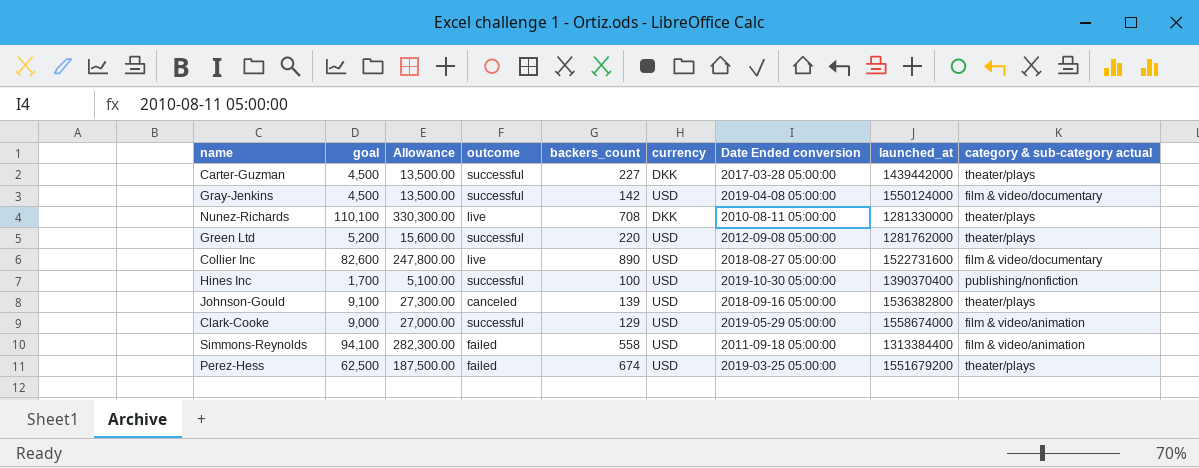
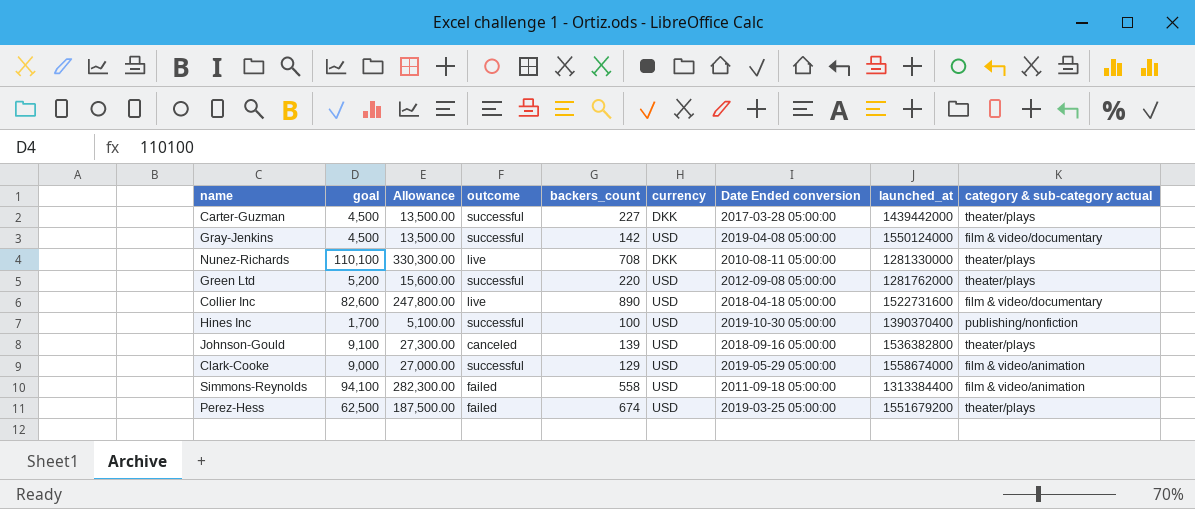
Collier Inc | Date Ended conversion: 2018-08-27 05:00:00 -> 2018-04-18 05:00:00

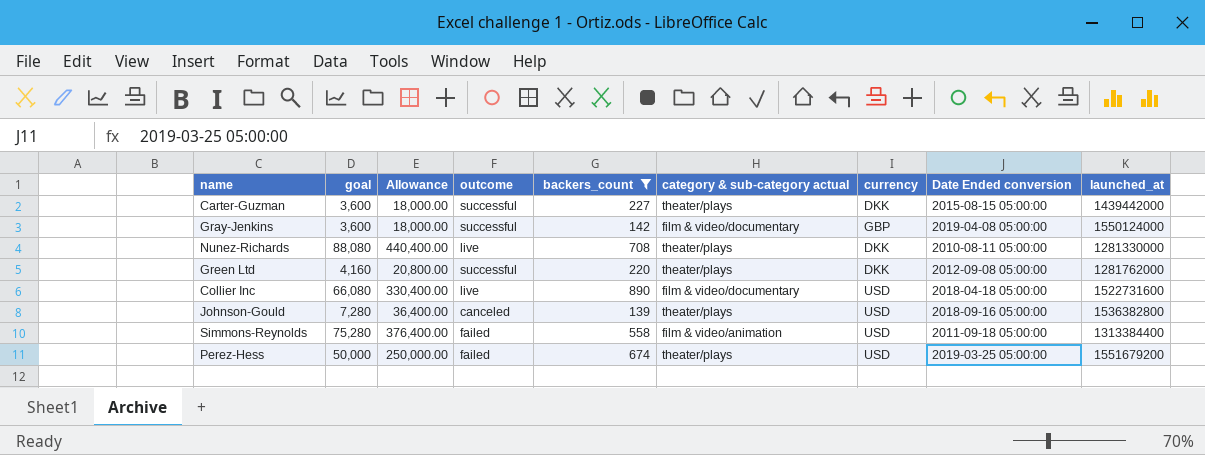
filter: none -> backers_count >= 139
column Allowance | formula: [goal] * 3 -> [goal] * 5
column category & sub-category actual | position: 9 -> 6
Carter-Guzman | goal: 4,500 -> 3,600
Carter-Guzman | Date Ended conversion: 2017-03-28 05:00:00 -> 2015-08-15 05:00:00
Gray-Jenkins | goal: 4,500 -> 3,600
Gray-Jenkins | currency: USD -> GBP
Nunez-Richards | goal: 110,100 -> 88,080
Green Ltd | goal: 5,200 -> 4,160
Green Ltd | currency: USD -> DKK
Collier Inc | goal: 82,600 -> 66,080
Johnson-Gould | goal: 9,100 -> 7,280
Simmons-Reynolds | goal: 94,100 -> 75,280
Perez-Hess | goal: 62,500 -> 50,000

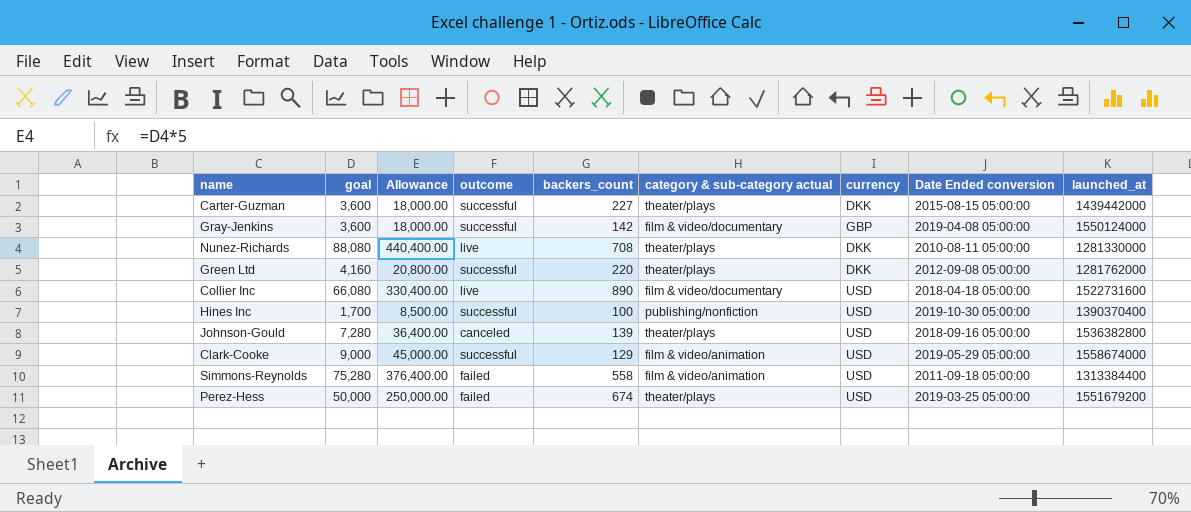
filter: backers_count >= 139 -> none

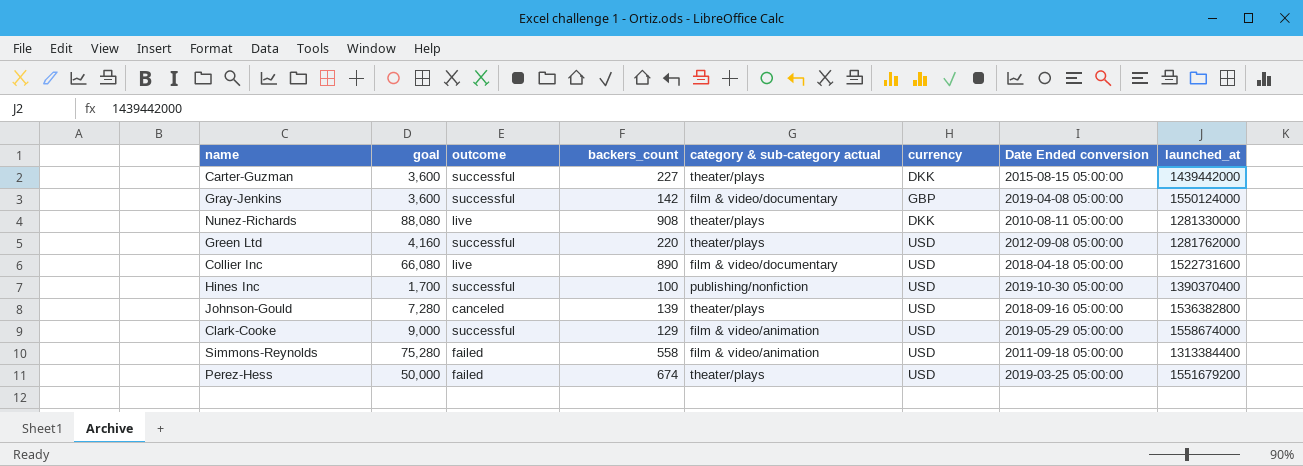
column Allowance | formula: [goal] * 5 -> none
Nunez-Richards | backers_count: 708 -> 908
Green Ltd | currency: DKK -> USD

